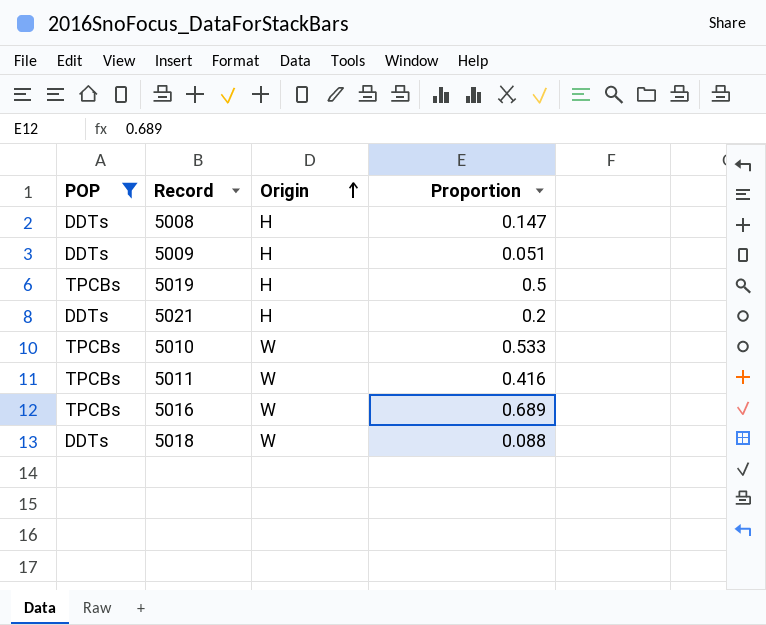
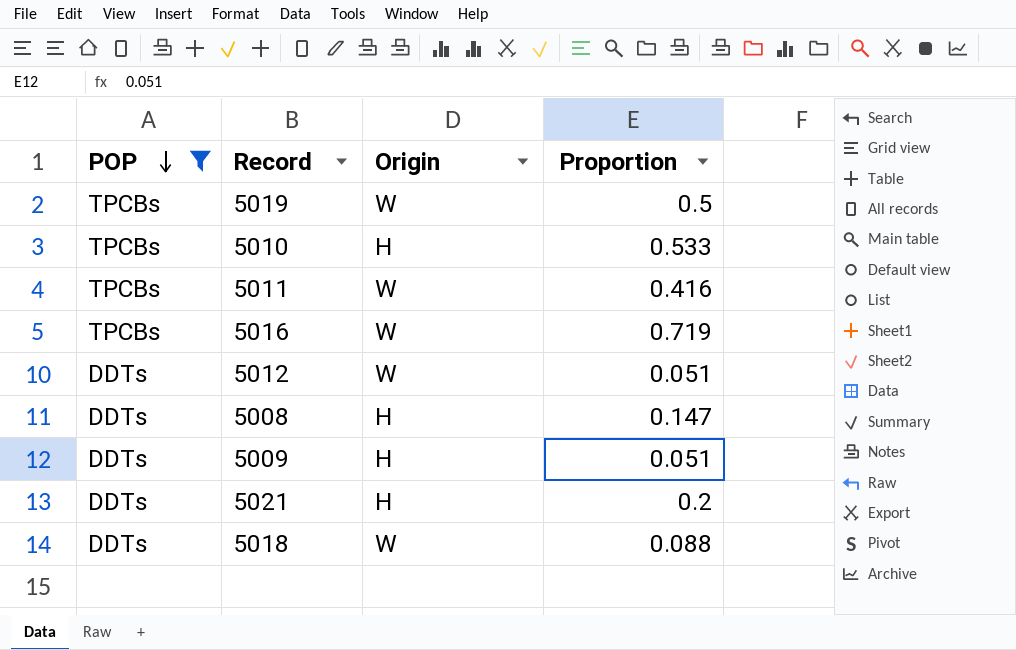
row order: Origin ascending -> POP descending
5019 | Origin: H -> W
5010 | Origin: W -> H
5016 | Proportion: 0.689 -> 0.719
row 5012: none -> DDTs | W | 0.051

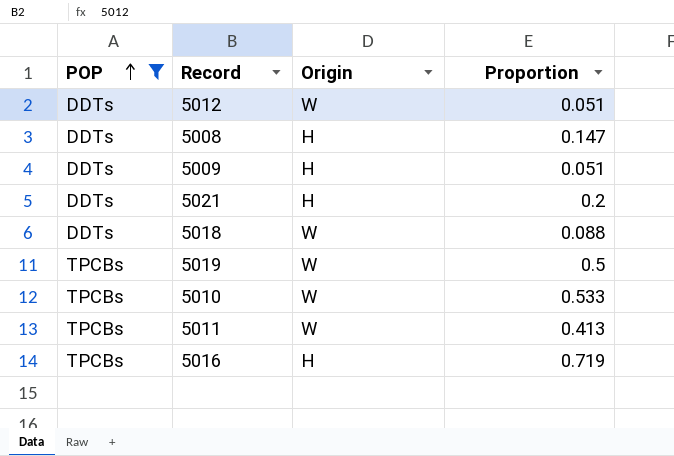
row order: POP descending -> POP ascending
5010 | Origin: H -> W
5011 | Proportion: 0.416 -> 0.413
5016 | Origin: W -> H

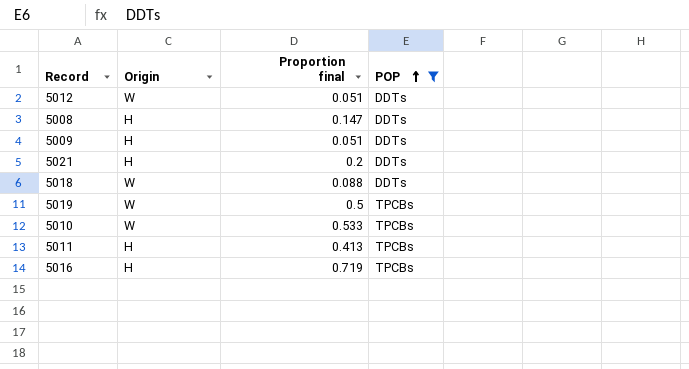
column name: Proportion -> Proportion final
column POP | position: 1 -> 4
5011 | Origin: W -> H

